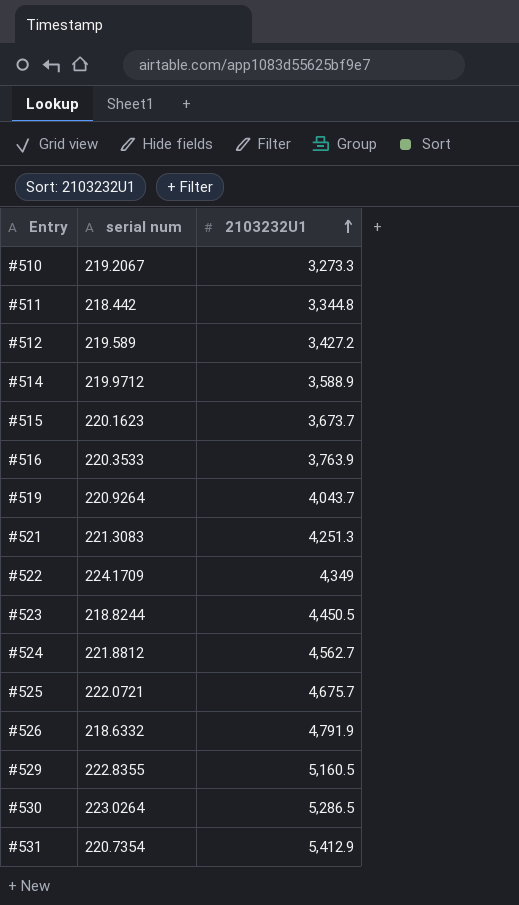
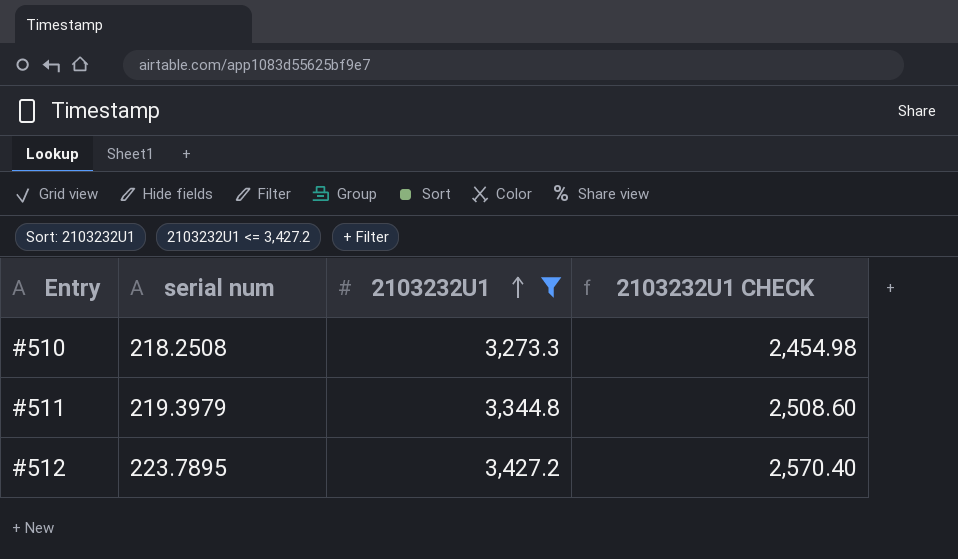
filter: none -> 2103232U1 <= 3,427.2
column 2103232U1 CHECK | formula: none -> [2103232U1] * 0.75
#510 | serial num: 219.2067 -> 218.2508
#511 | serial num: 218.442 -> 219.3979
#512 | serial num: 219.589 -> 223.7895

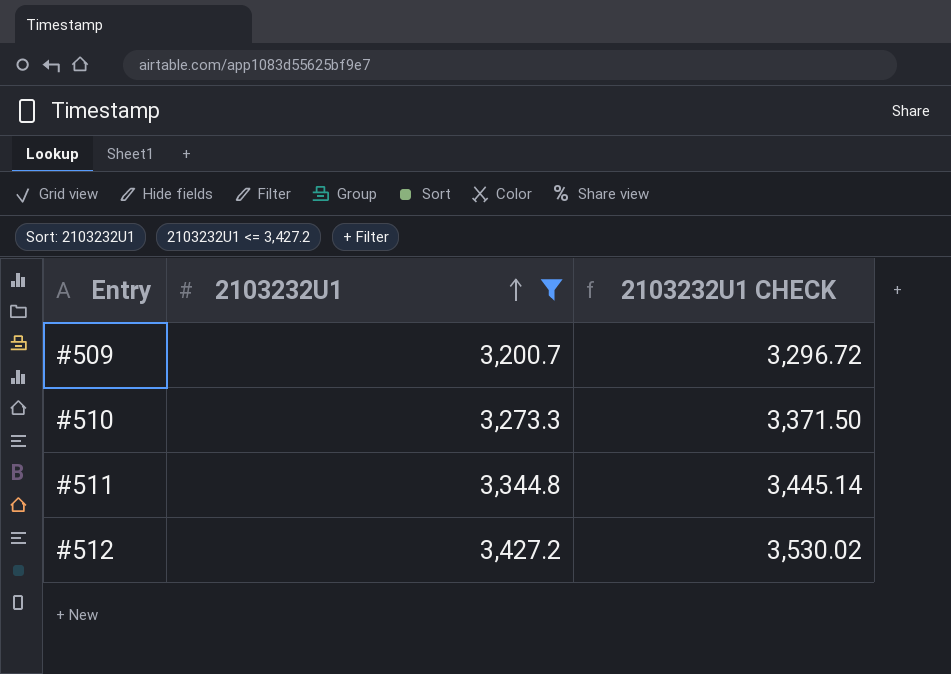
column serial num | position: 2 -> none
column 2103232U1 CHECK | formula: [2103232U1] * 0.75 -> [2103232U1] * 1.03
row #509: none -> 3,200.7 | 3,296.72

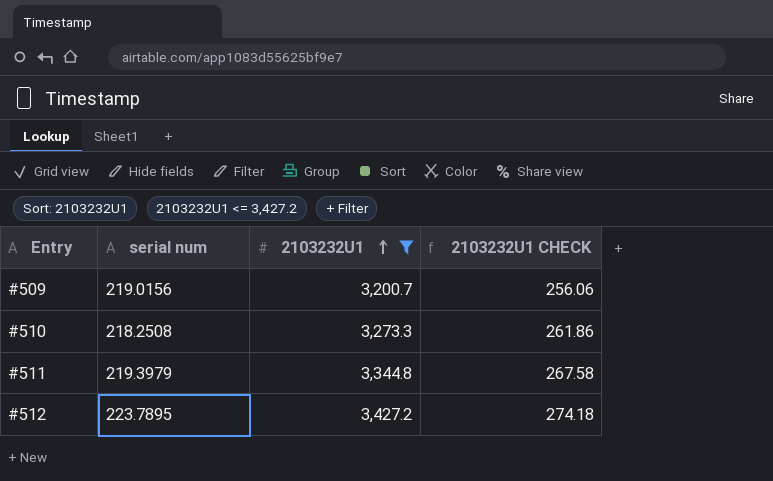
column serial num | position: none -> 2
column 2103232U1 CHECK | formula: [2103232U1] * 1.03 -> [2103232U1] * 0.08

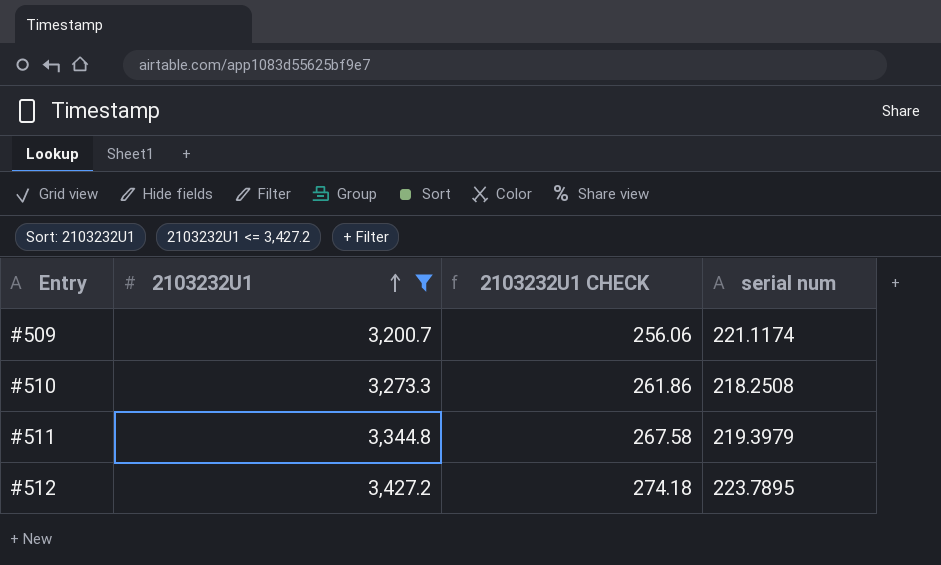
column serial num | position: 2 -> 4
#509 | serial num: 219.0156 -> 221.1174

